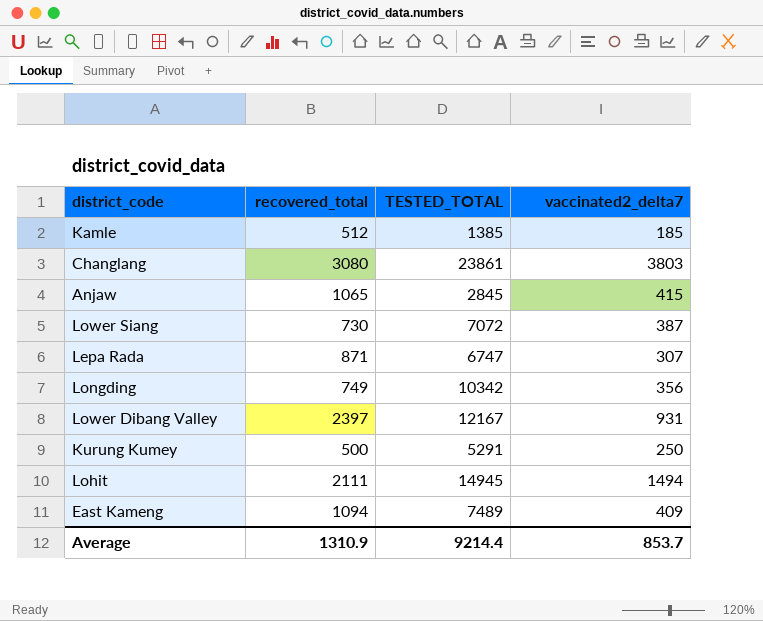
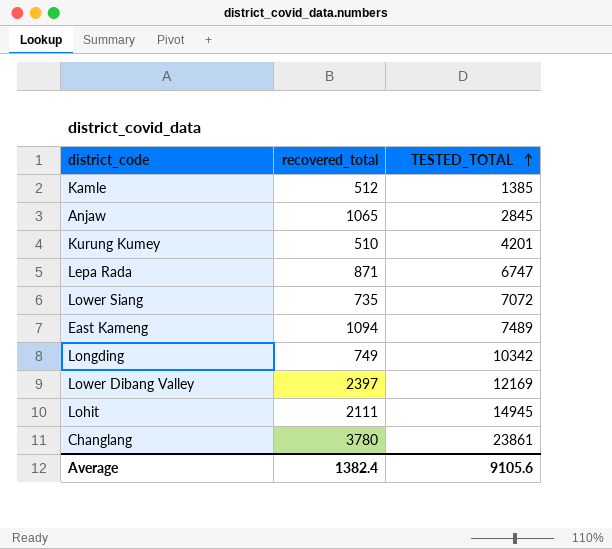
row order: none -> TESTED_TOTAL ascending
column vaccinated2_delta7 | position: 4 -> none
Kurung Kumey | recovered_total: 500 -> 510
Kurung Kumey | TESTED_TOTAL: 5291 -> 4201
Lower Siang | recovered_total: 730 -> 735
Lower Dibang Valley | TESTED_TOTAL: 12167 -> 12169
Changlang | recovered_total: 3080 -> 3780
Average | recovered_total: 1310.9 -> 1382.4
Average | TESTED_TOTAL: 9214.4 -> 9105.6

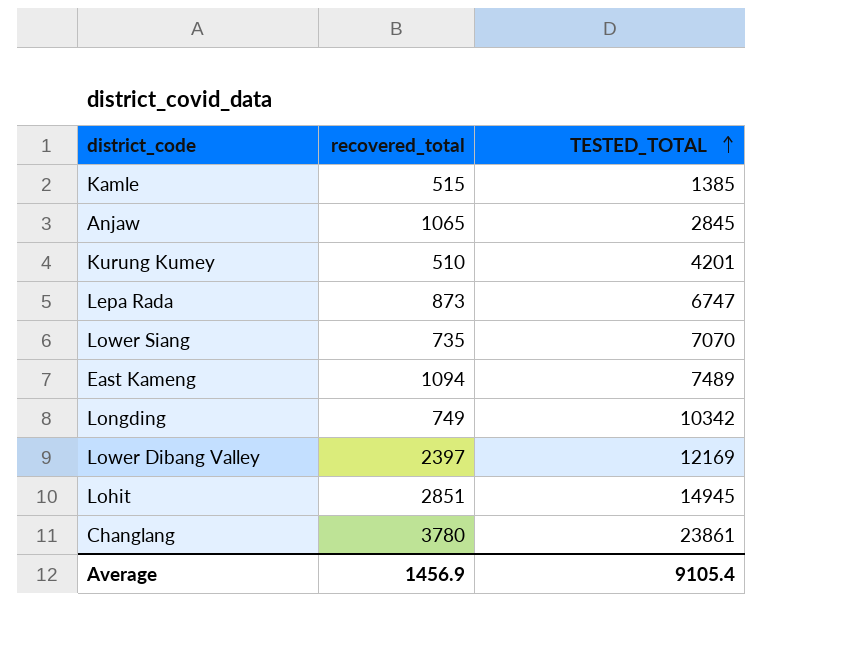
Kamle | recovered_total: 512 -> 515
Lepa Rada | recovered_total: 871 -> 873
Lower Siang | TESTED_TOTAL: 7072 -> 7070
Lohit | recovered_total: 2111 -> 2851
Average | recovered_total: 1382.4 -> 1456.9
Average | TESTED_TOTAL: 9105.6 -> 9105.4

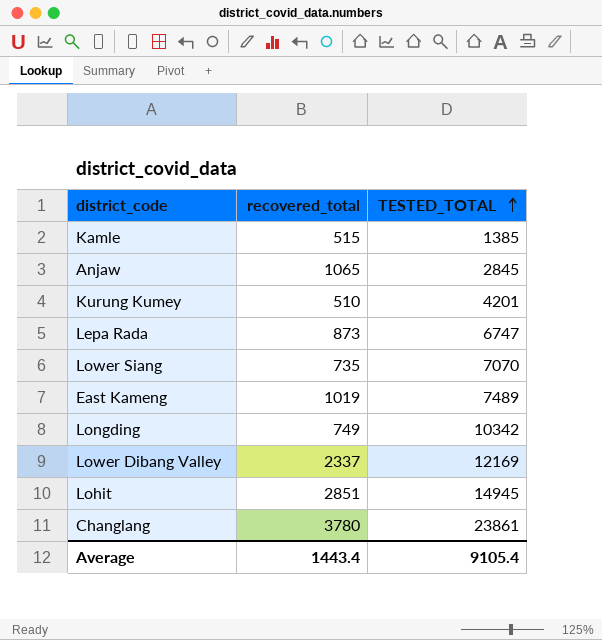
East Kameng | recovered_total: 1094 -> 1019
Lower Dibang Valley | recovered_total: 2397 -> 2337
Average | recovered_total: 1456.9 -> 1443.4

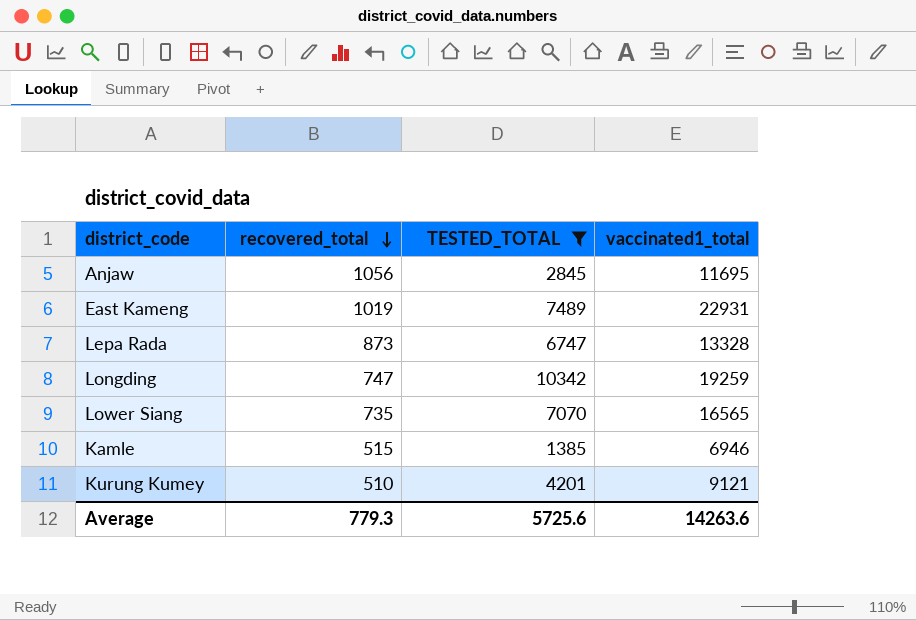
filter: none -> TESTED_TOTAL <= 10342
row order: TESTED_TOTAL ascending -> recovered_total descending
column vaccinated1_total | position: none -> 4
Anjaw | recovered_total: 1065 -> 1056
Longding | recovered_total: 749 -> 747
Average | recovered_total: 1443.4 -> 779.3
Average | TESTED_TOTAL: 9105.4 -> 5725.6

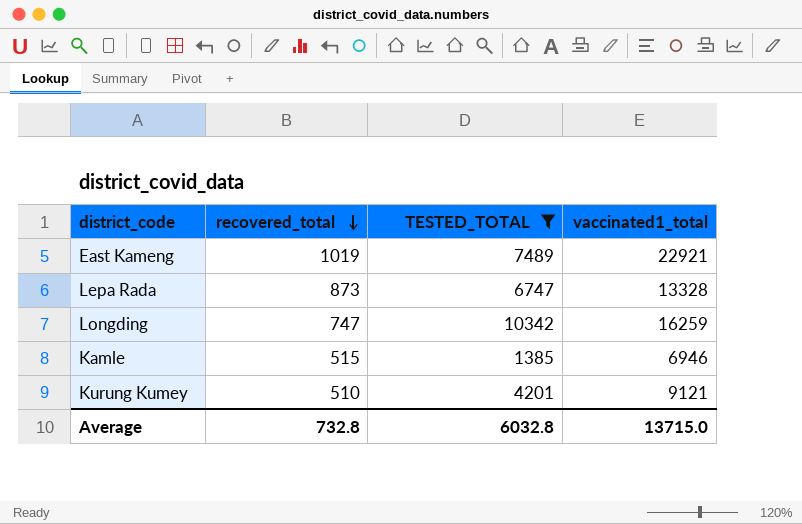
row Anjaw: 1056 | 2845 | 11695 -> none
row Lower Siang: 735 | 7070 | 16565 -> none
East Kameng | vaccinated1_total: 22931 -> 22921
Longding | vaccinated1_total: 19259 -> 16259
Average | recovered_total: 779.3 -> 732.8
Average | TESTED_TOTAL: 5725.6 -> 6032.8
Average | vaccinated1_total: 14263.6 -> 13715.0

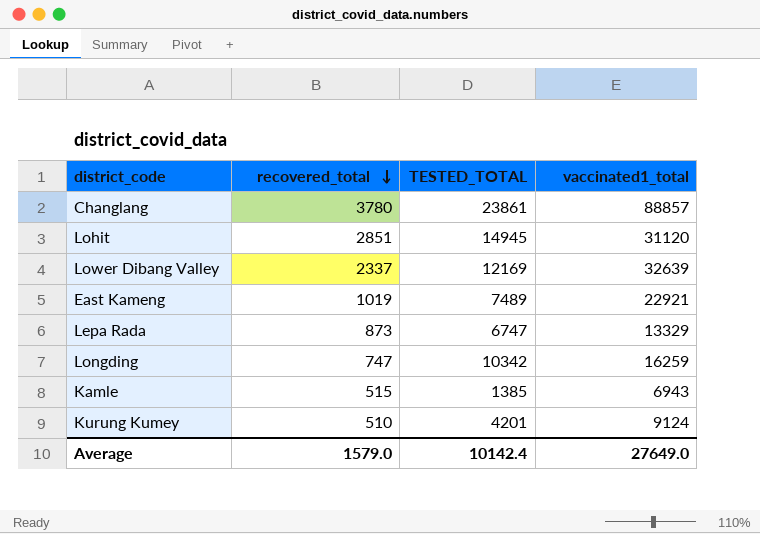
filter: TESTED_TOTAL <= 10342 -> none
Lepa Rada | vaccinated1_total: 13328 -> 13329
Kamle | vaccinated1_total: 6946 -> 6943
Kurung Kumey | vaccinated1_total: 9121 -> 9124
Average | recovered_total: 732.8 -> 1579.0
Average | TESTED_TOTAL: 6032.8 -> 10142.4
Average | vaccinated1_total: 13715.0 -> 27649.0

